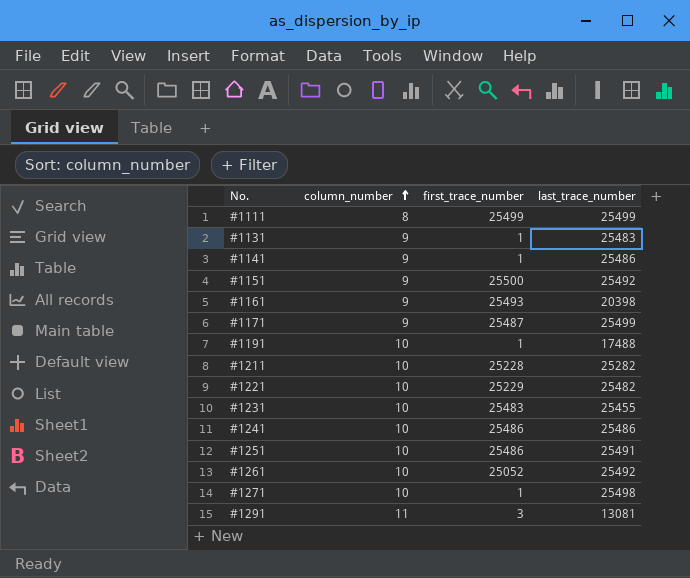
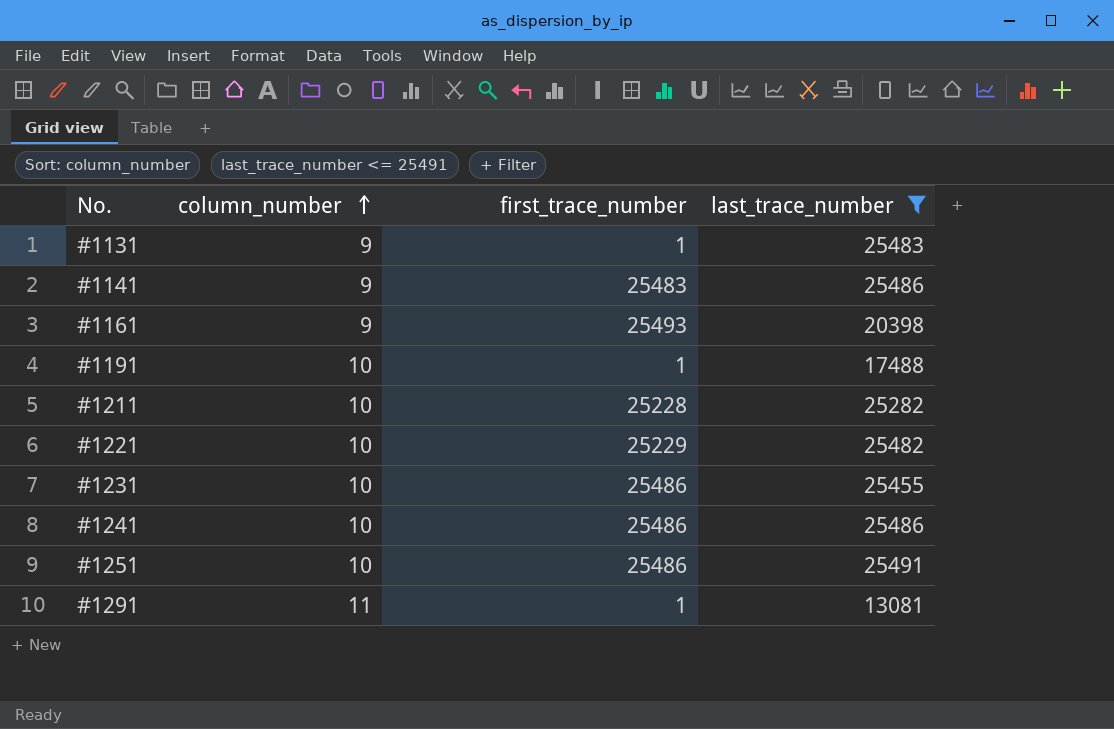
filter: none -> last_trace_number <= 25491
#1141 | first_trace_number: 1 -> 25483
#1231 | first_trace_number: 25483 -> 25486
#1291 | first_trace_number: 3 -> 1

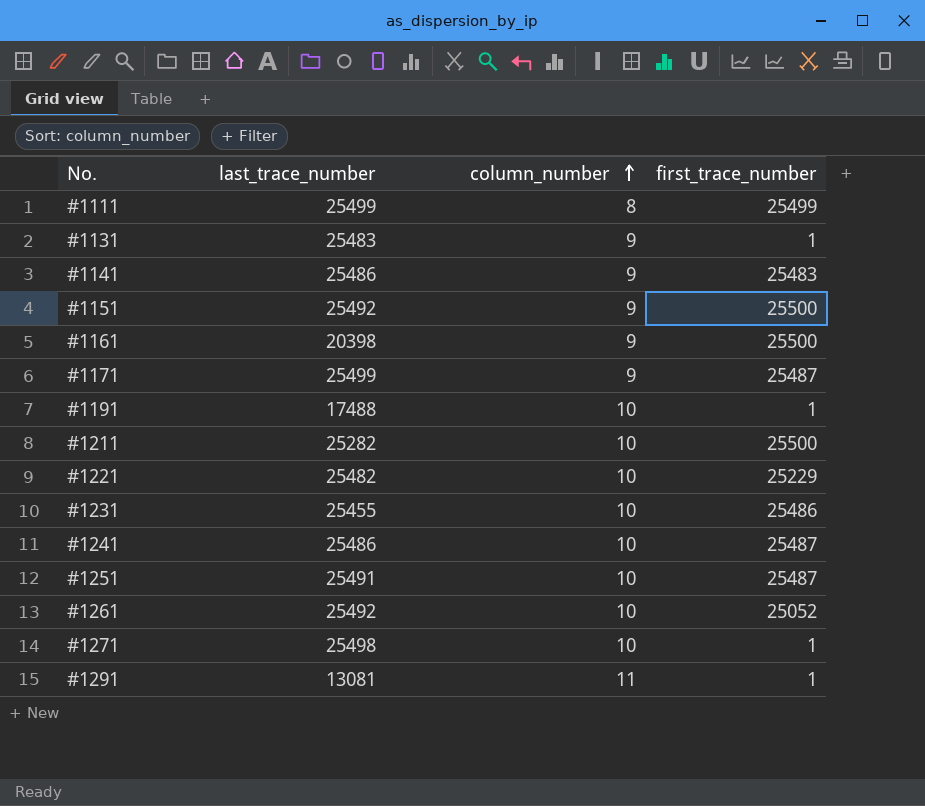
filter: last_trace_number <= 25491 -> none
column last_trace_number | position: 4 -> 2
#1161 | first_trace_number: 25493 -> 25500
#1211 | first_trace_number: 25228 -> 25500
#1241 | first_trace_number: 25486 -> 25487
#1251 | first_trace_number: 25486 -> 25487

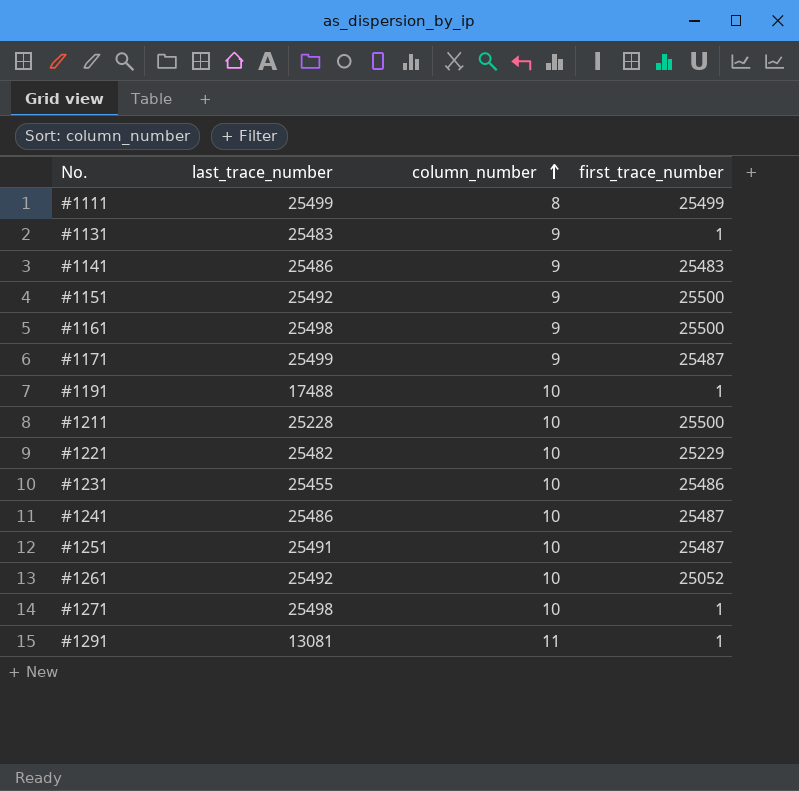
#1161 | last_trace_number: 20398 -> 25498
#1211 | last_trace_number: 25282 -> 25228

